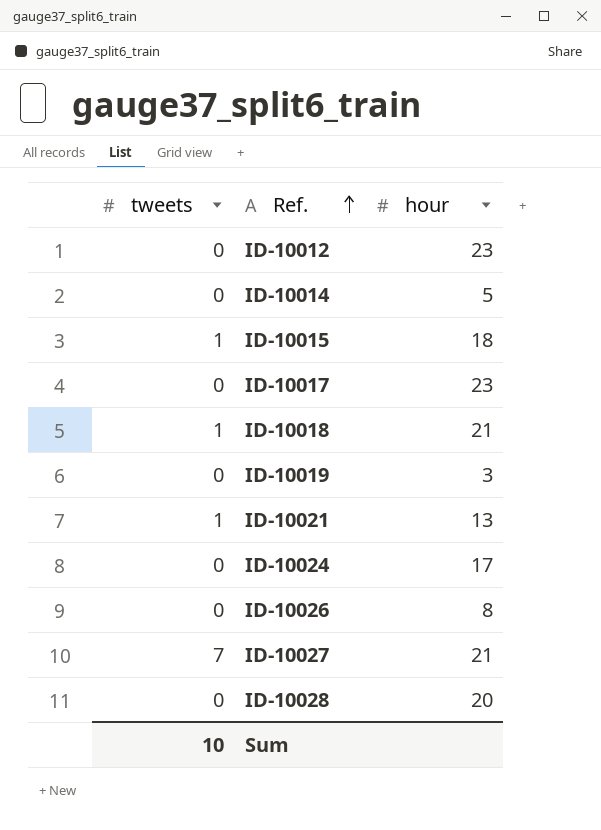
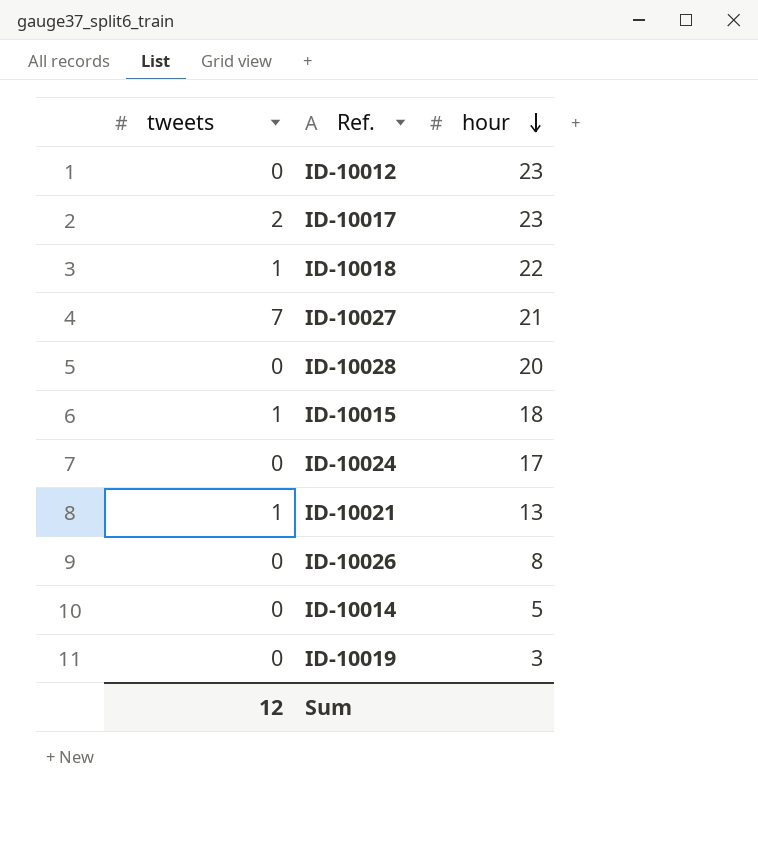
row order: Ref. ascending -> hour descending
ID-10017 | tweets: 0 -> 2
ID-10018 | hour: 21 -> 22
Sum | tweets: 10 -> 12

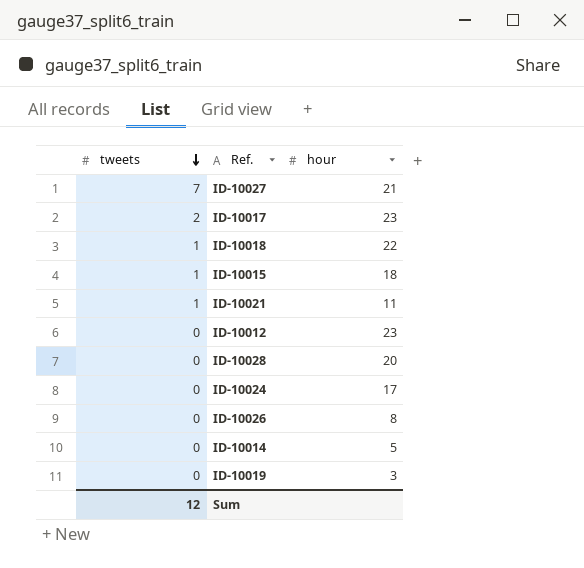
row order: hour descending -> tweets descending
ID-10021 | hour: 13 -> 11

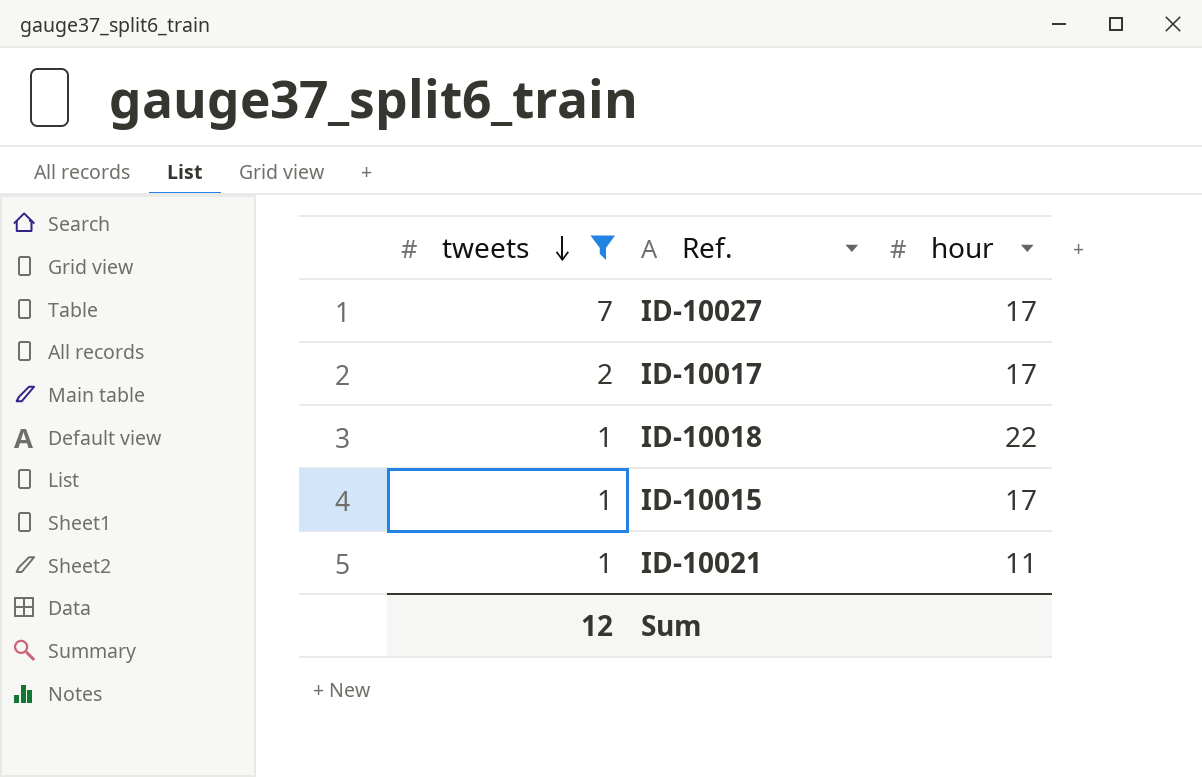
filter: none -> tweets != 0
ID-10027 | hour: 21 -> 17
ID-10017 | hour: 23 -> 17
ID-10015 | hour: 18 -> 17

